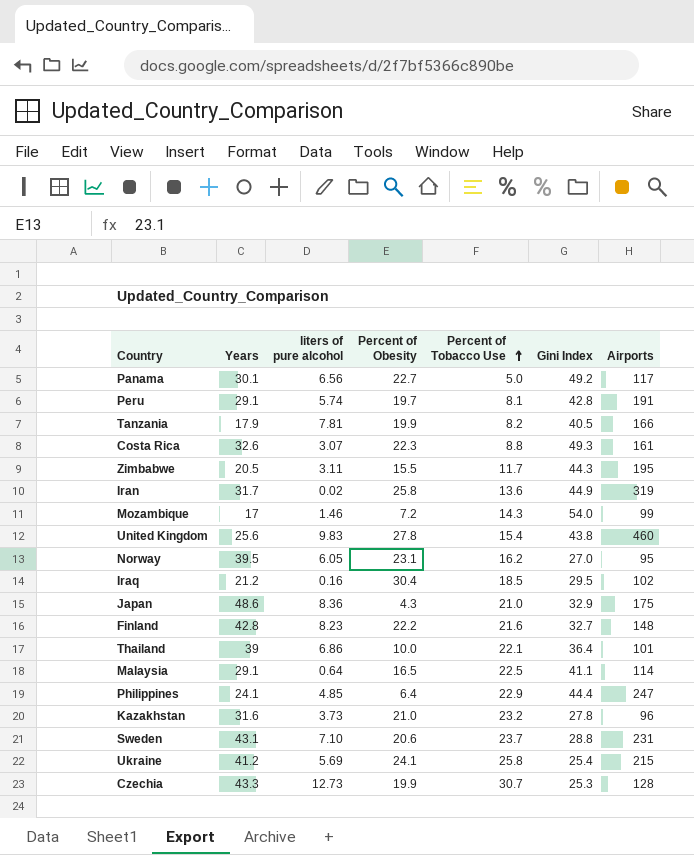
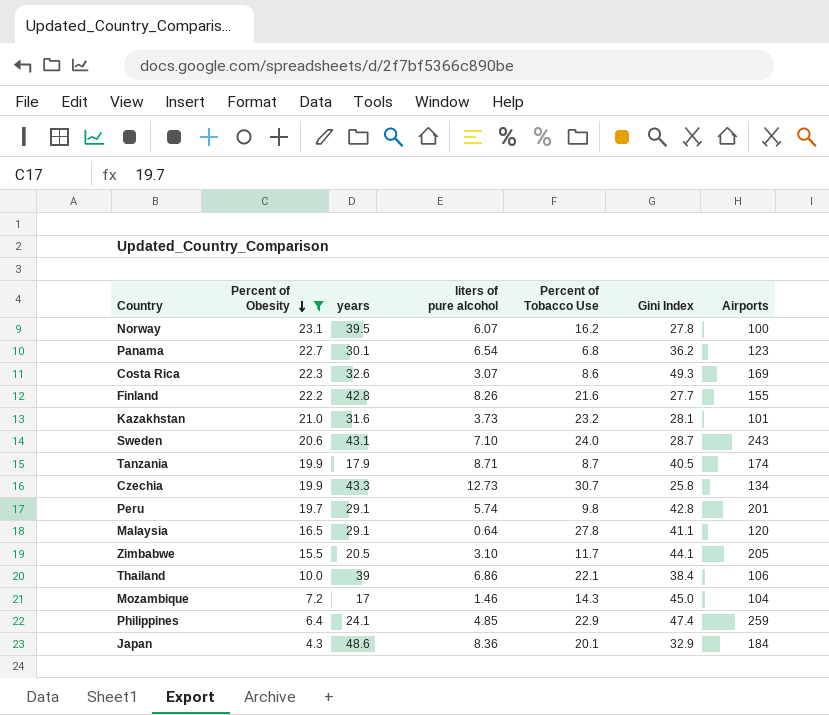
filter: none -> Percent of Obesity <= 23.1
row order: Percent of Tobacco Use ascending -> Percent of Obesity descending
column Percent of Obesity | position: 4 -> 2
column name: Years -> years
Norway | liters of pure alcohol: 6.05 -> 6.07
Norway | Gini Index: 27.0 -> 27.8
Norway | Airports: 95 -> 100
Panama | liters of pure alcohol: 6.56 -> 6.54
Panama | Percent of Tobacco Use: 5.0 -> 6.8
Panama | Gini Index: 49.2 -> 36.2
Panama | Airports: 117 -> 123
Costa Rica | Percent of Tobacco Use: 8.8 -> 8.6
Costa Rica | Airports: 161 -> 169
Finland | liters of pure alcohol: 8.23 -> 8.26
Finland | Gini Index: 32.7 -> 27.7
Finland | Airports: 148 -> 155
Kazakhstan | Gini Index: 27.8 -> 28.1
Kazakhstan | Airports: 96 -> 101
Sweden | Percent of Tobacco Use: 23.7 -> 24.0
Sweden | Gini Index: 28.8 -> 28.7
Sweden | Airports: 231 -> 243
Tanzania | liters of pure alcohol: 7.81 -> 8.71
Tanzania | Percent of Tobacco Use: 8.2 -> 8.7
Tanzania | Airports: 166 -> 174
Czechia | Gini Index: 25.3 -> 25.8
Czechia | Airports: 128 -> 134
Peru | Percent of Tobacco Use: 8.1 -> 9.8
Peru | Airports: 191 -> 201
Malaysia | Percent of Tobacco Use: 22.5 -> 27.8
Malaysia | Airports: 114 -> 120
Zimbabwe | liters of pure alcohol: 3.11 -> 3.10
Zimbabwe | Gini Index: 44.3 -> 44.1
Zimbabwe | Airports: 195 -> 205
Thailand | Gini Index: 36.4 -> 38.4
Thailand | Airports: 101 -> 106
Mozambique | Gini Index: 54.0 -> 45.0
Mozambique | Airports: 99 -> 104
Philippines | Gini Index: 44.4 -> 47.4
Philippines | Airports: 247 -> 259
Japan | Percent of Tobacco Use: 21.0 -> 20.1
Japan | Airports: 175 -> 184

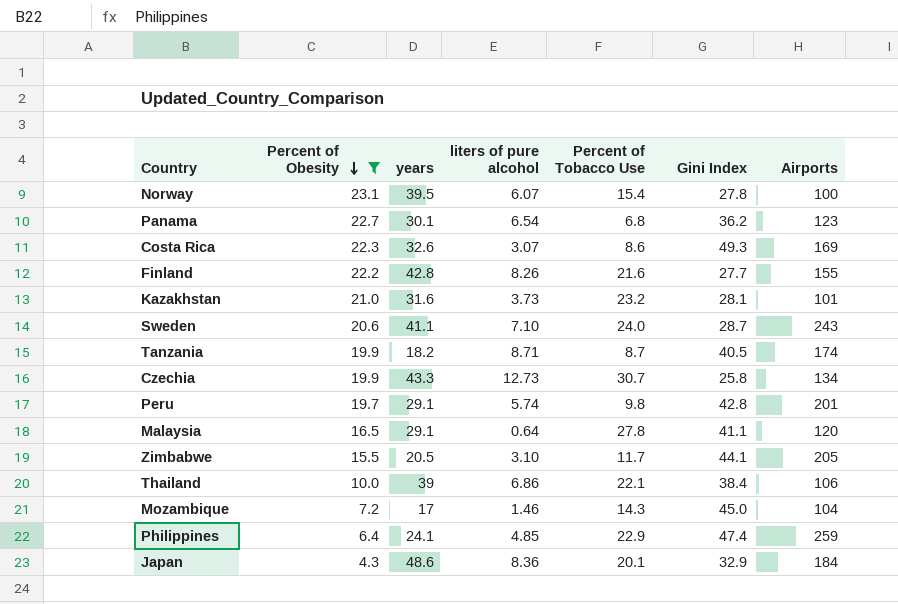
Norway | Percent of Tobacco Use: 16.2 -> 15.4
Sweden | years: 43.1 -> 41.1
Tanzania | years: 17.9 -> 18.2

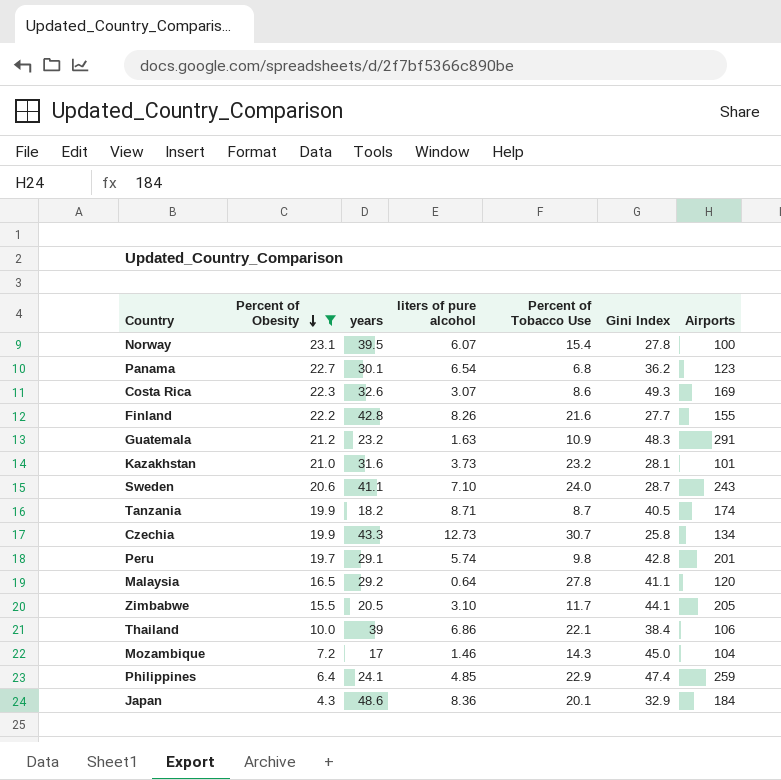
row Guatemala: none -> 21.2 | 23.2 | 1.63 | 10.9 | 48.3 | 291
Malaysia | years: 29.1 -> 29.2

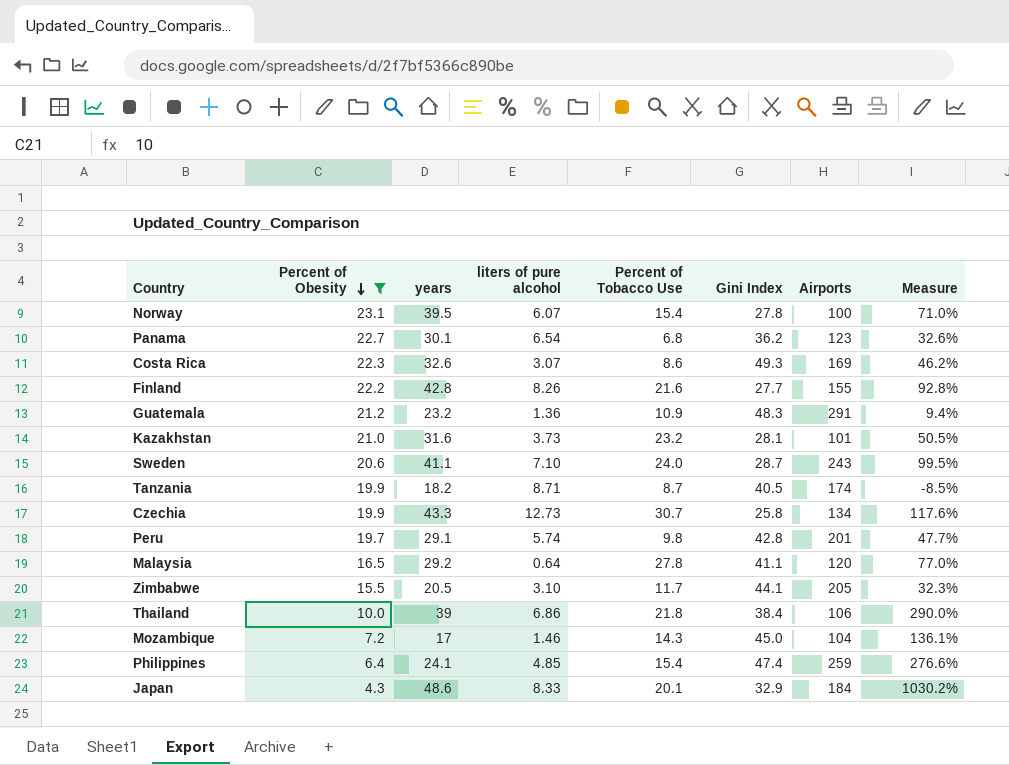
column Measure | formula: none -> ([years] - [Percent of Obesity]) / [Percent of Obesity]
Guatemala | liters of pure alcohol: 1.63 -> 1.36
Thailand | Percent of Tobacco Use: 22.1 -> 21.8
Philippines | Percent of Tobacco Use: 22.9 -> 15.4
Japan | liters of pure alcohol: 8.36 -> 8.33

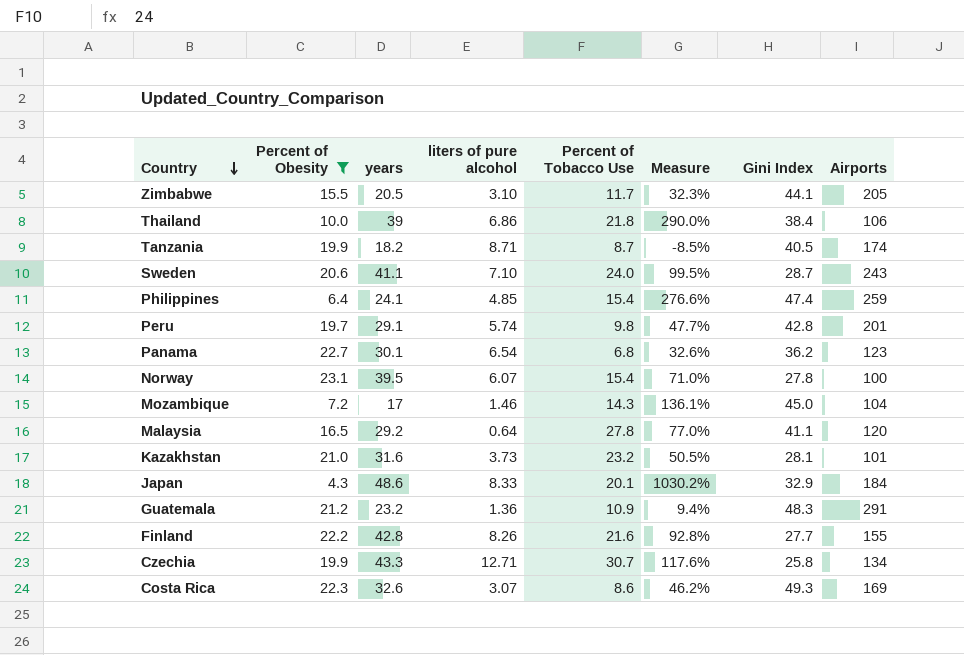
row order: Percent of Obesity descending -> Country descending
column Measure | position: 8 -> 6
Czechia | liters of pure alcohol: 12.73 -> 12.71

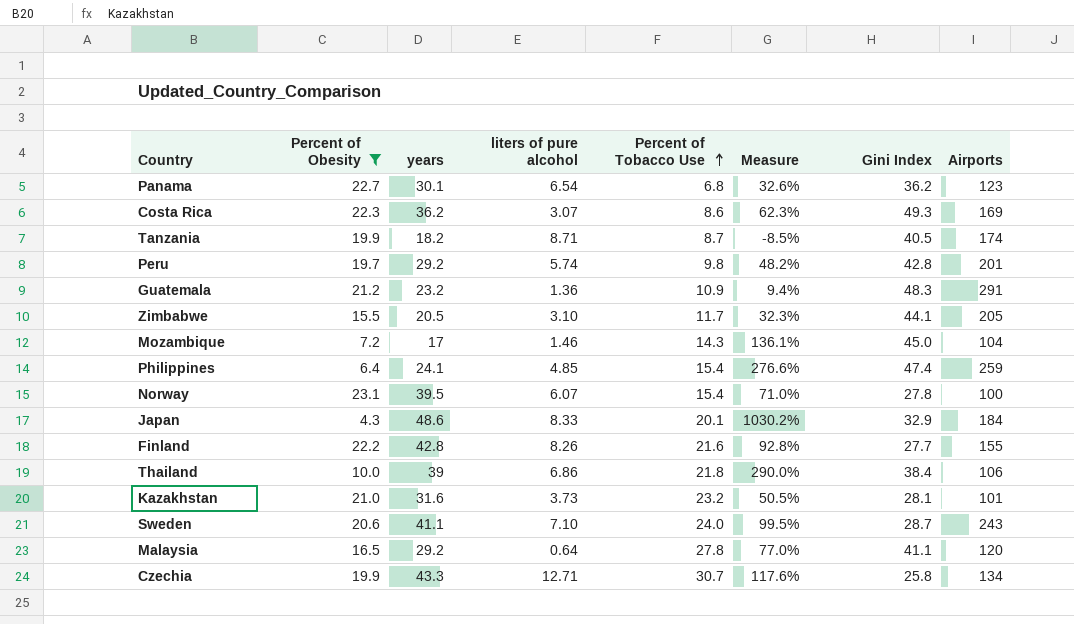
row order: Country descending -> Percent of Tobacco Use ascending
Costa Rica | years: 32.6 -> 36.2
Costa Rica | Measure: 46.2% -> 62.3%
Peru | years: 29.1 -> 29.2
Peru | Measure: 47.7% -> 48.2%

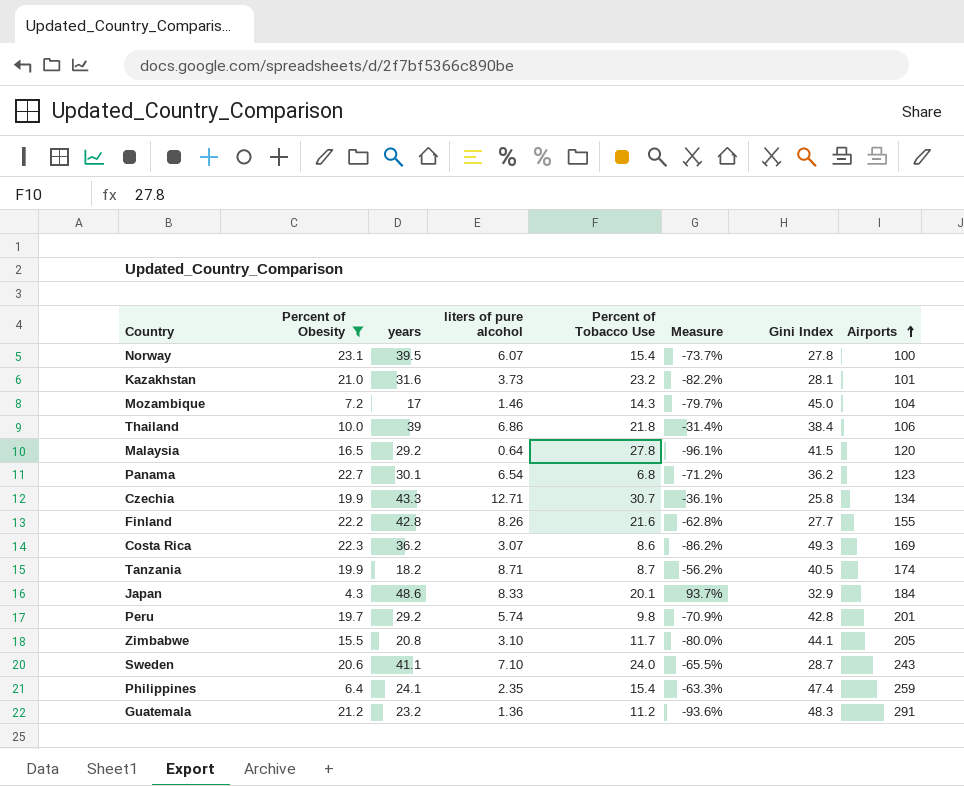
row order: Percent of Tobacco Use ascending -> Airports ascending
column Measure | formula: ([years] - [Percent of Obesity]) / [Percent of Obesity] -> ([liters of pure alcohol] - [Percent of Obesity]) / [Percent of Obesity]
Malaysia | Gini Index: 41.1 -> 41.5
Zimbabwe | years: 20.5 -> 20.8
Philippines | liters of pure alcohol: 4.85 -> 2.35
Guatemala | Percent of Tobacco Use: 10.9 -> 11.2

